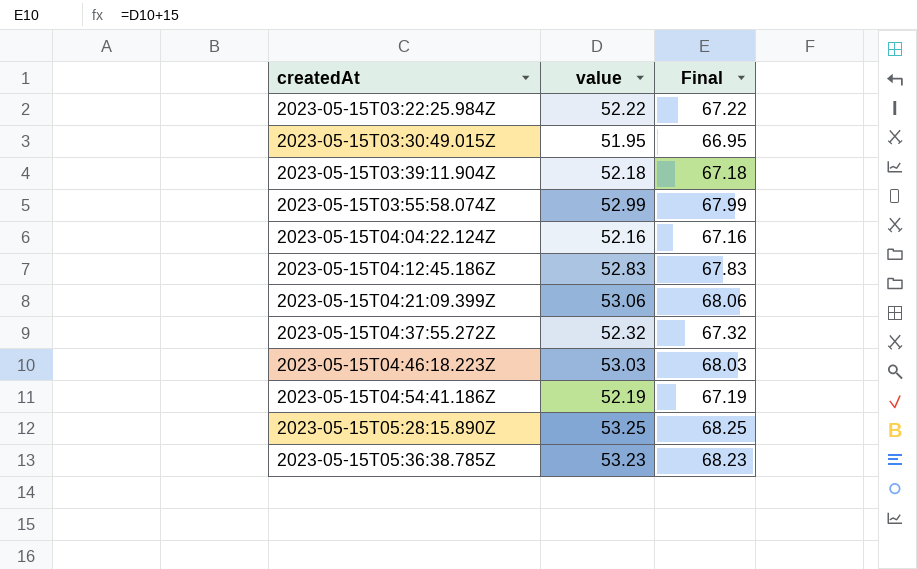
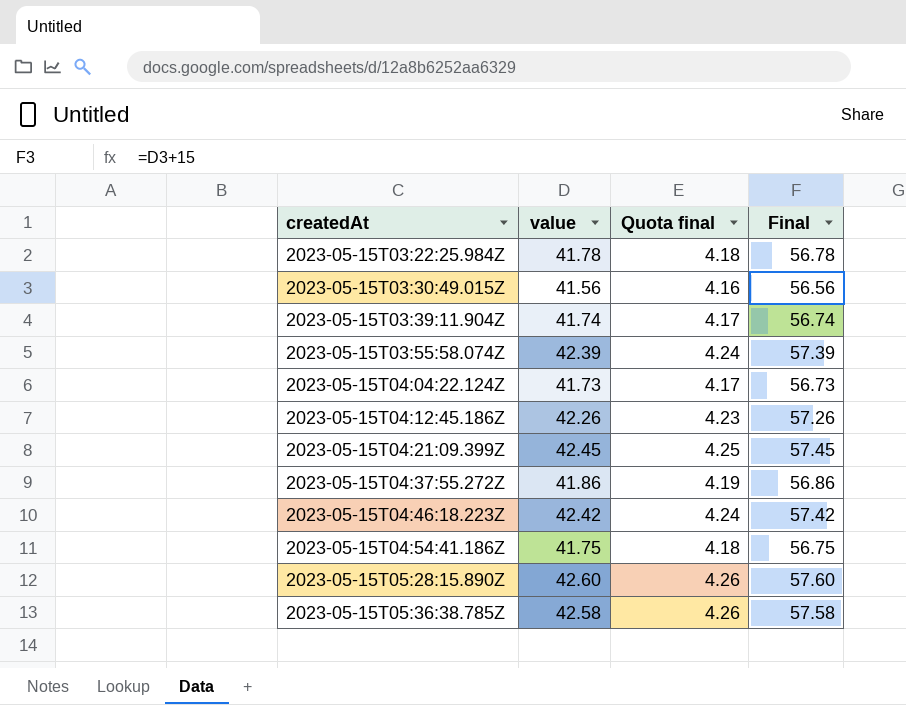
column Quota final | formula: none -> [value] * 0.1
2023-05-15T03:22:25.984Z | value: 52.22 -> 41.78
2023-05-15T03:22:25.984Z | Final: 67.22 -> 56.78
2023-05-15T03:30:49.015Z | value: 51.95 -> 41.56
2023-05-15T03:30:49.015Z | Final: 66.95 -> 56.56
2023-05-15T03:39:11.904Z | value: 52.18 -> 41.74
2023-05-15T03:39:11.904Z | Final: 67.18 -> 56.74
2023-05-15T03:55:58.074Z | value: 52.99 -> 42.39
2023-05-15T03:55:58.074Z | Final: 67.99 -> 57.39
2023-05-15T04:04:22.124Z | value: 52.16 -> 41.73
2023-05-15T04:04:22.124Z | Final: 67.16 -> 56.73
2023-05-15T04:12:45.186Z | value: 52.83 -> 42.26
2023-05-15T04:12:45.186Z | Final: 67.83 -> 57.26
2023-05-15T04:21:09.399Z | value: 53.06 -> 42.45
2023-05-15T04:21:09.399Z | Final: 68.06 -> 57.45
2023-05-15T04:37:55.272Z | value: 52.32 -> 41.86
2023-05-15T04:37:55.272Z | Final: 67.32 -> 56.86
2023-05-15T04:46:18.223Z | value: 53.03 -> 42.42
2023-05-15T04:46:18.223Z | Final: 68.03 -> 57.42
2023-05-15T04:54:41.186Z | value: 52.19 -> 41.75
2023-05-15T04:54:41.186Z | Final: 67.19 -> 56.75
2023-05-15T05:28:15.890Z | value: 53.25 -> 42.60
2023-05-15T05:28:15.890Z | Final: 68.25 -> 57.60
2023-05-15T05:36:38.785Z | value: 53.23 -> 42.58
2023-05-15T05:36:38.785Z | Final: 68.23 -> 57.58

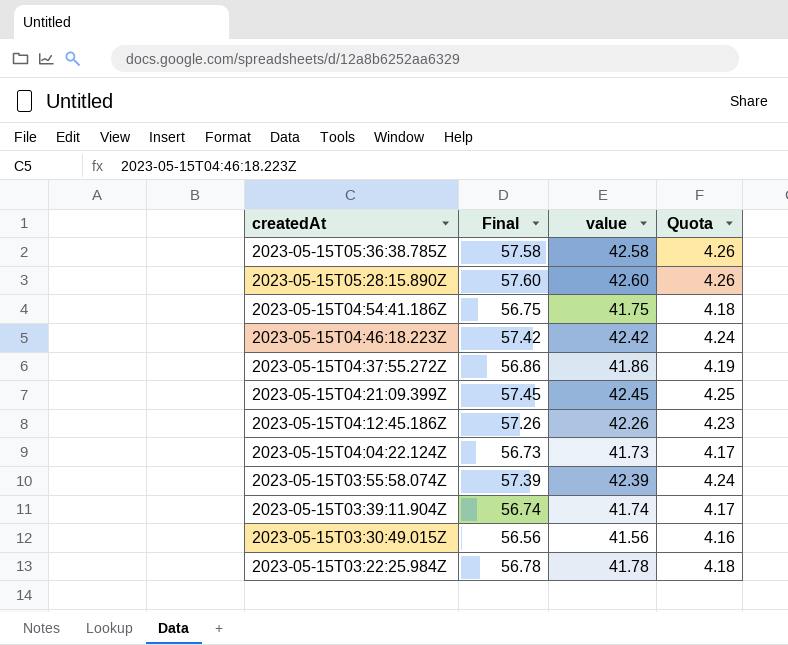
row order: createdAt ascending -> createdAt descending
column Final | position: 4 -> 2
column name: Quota final -> Quota

